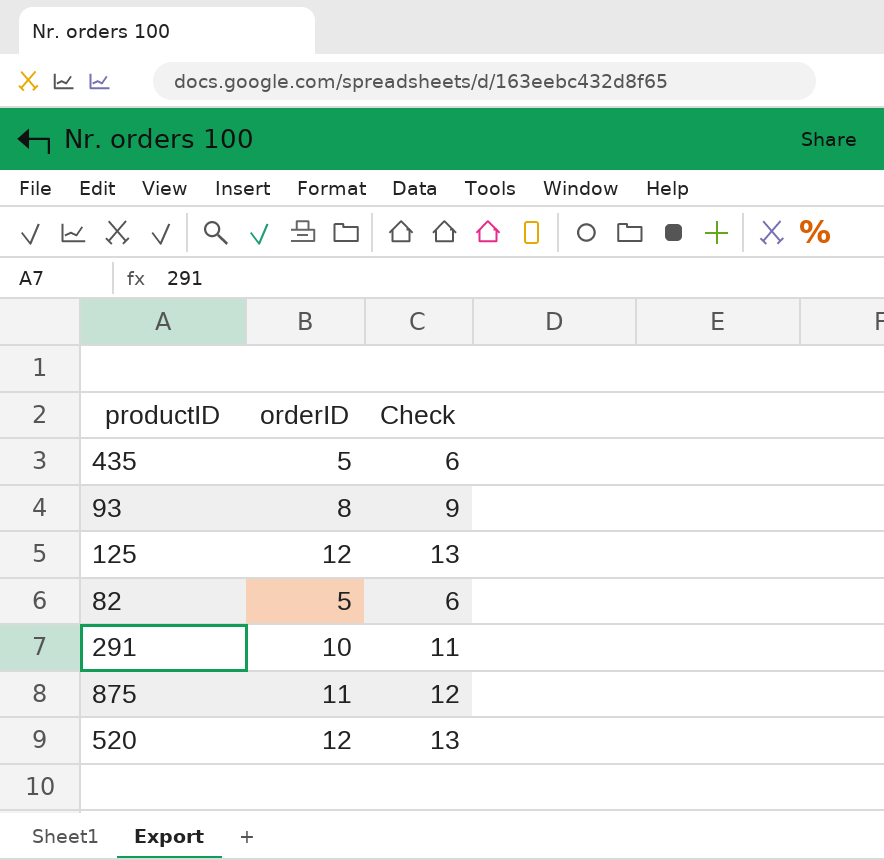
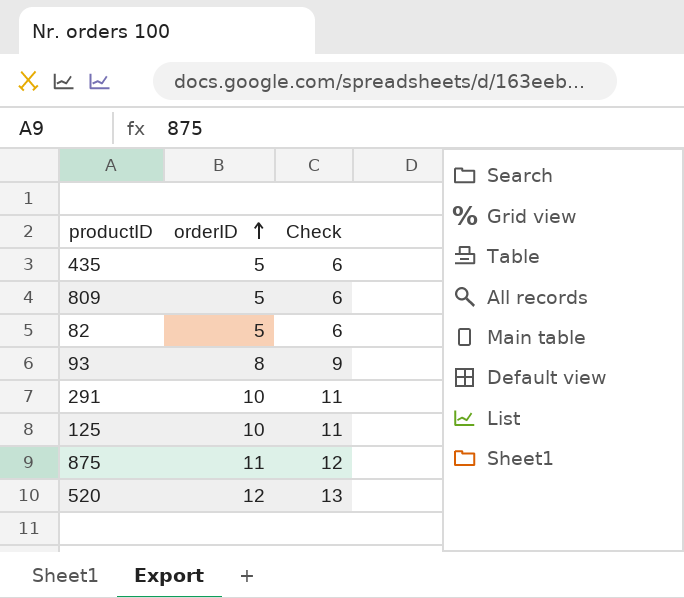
row order: none -> orderID ascending
row 809: none -> 5 | 6
125 | orderID: 12 -> 10
125 | Check: 13 -> 11

